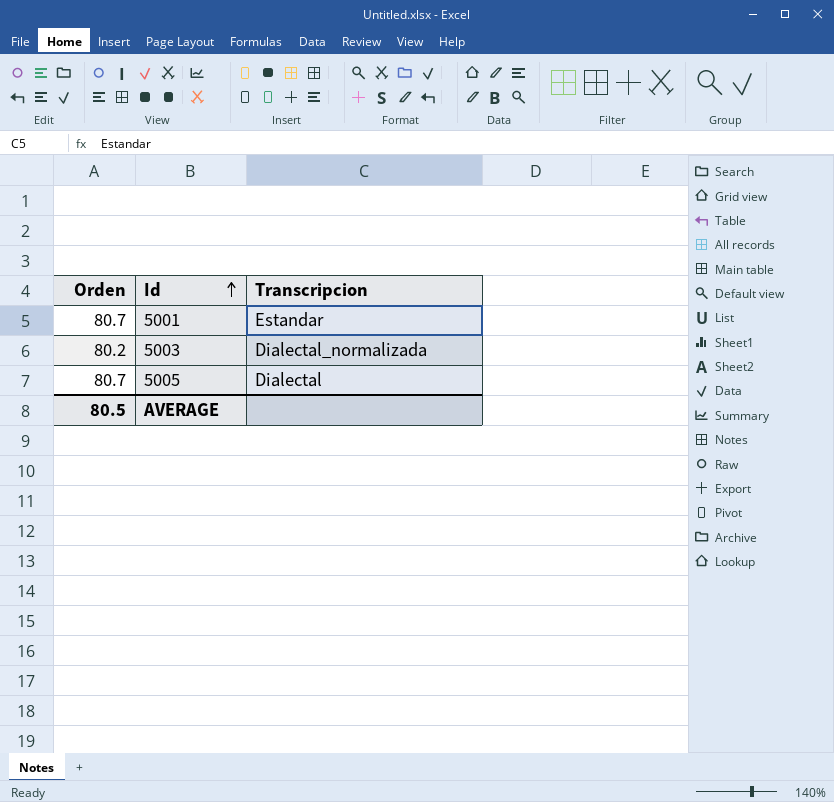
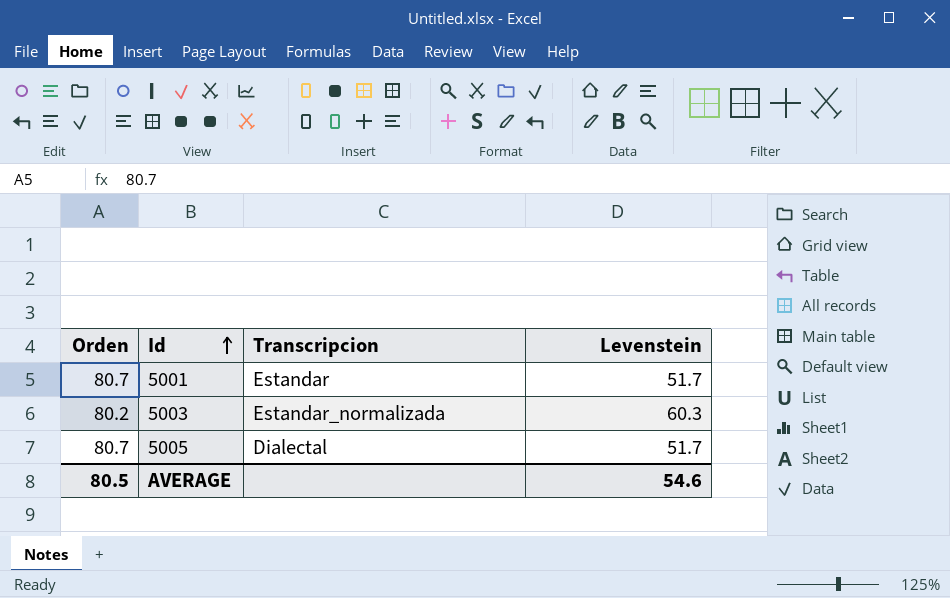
column Levenstein | position: none -> 4
5003 | Transcripcion: Dialectal_normalizada -> Estandar_normalizada

